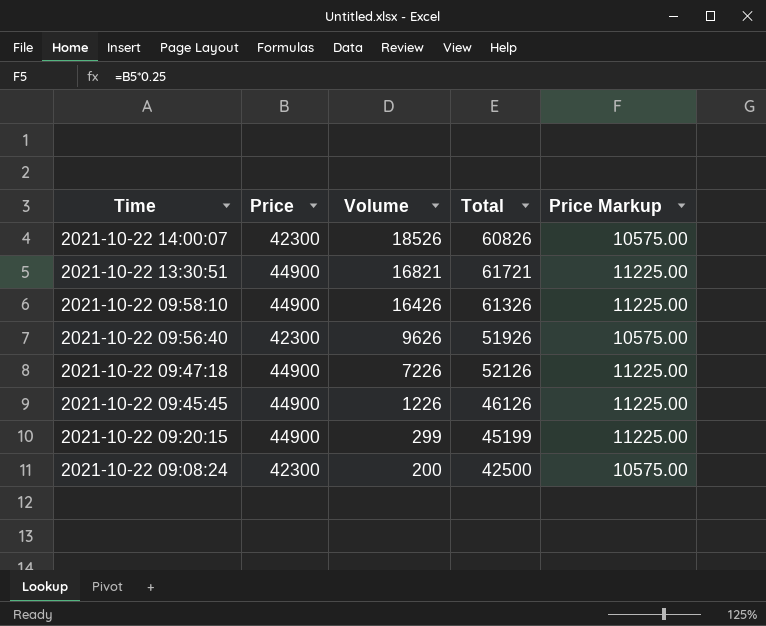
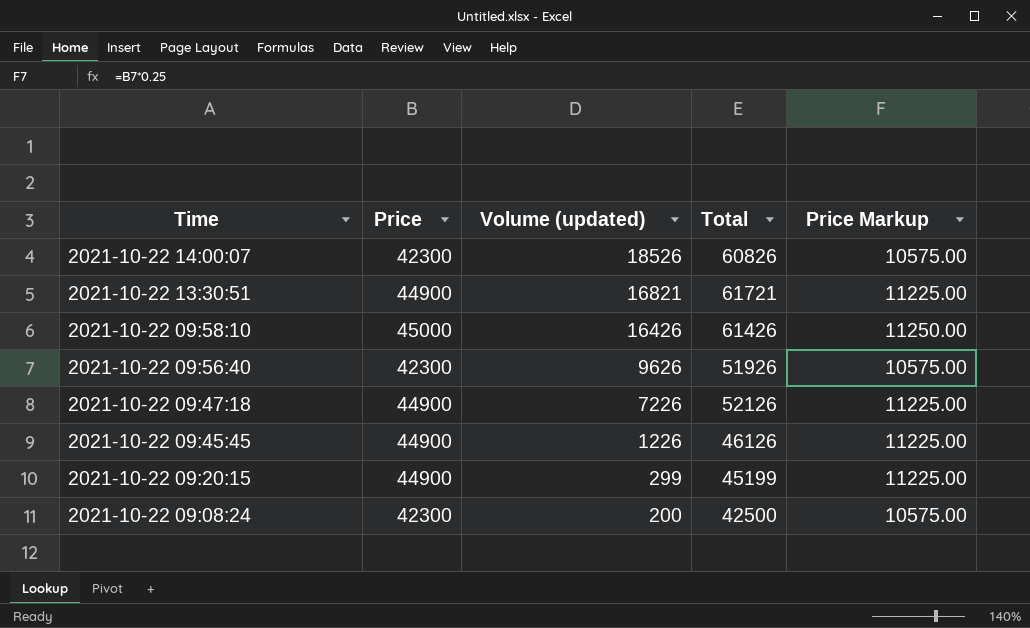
column name: Volume -> Volume (updated)
2021-10-22 09:58:10 | Price: 44900 -> 45000
2021-10-22 09:58:10 | Total: 61326 -> 61426
2021-10-22 09:58:10 | Price Markup: 11225.00 -> 11250.00

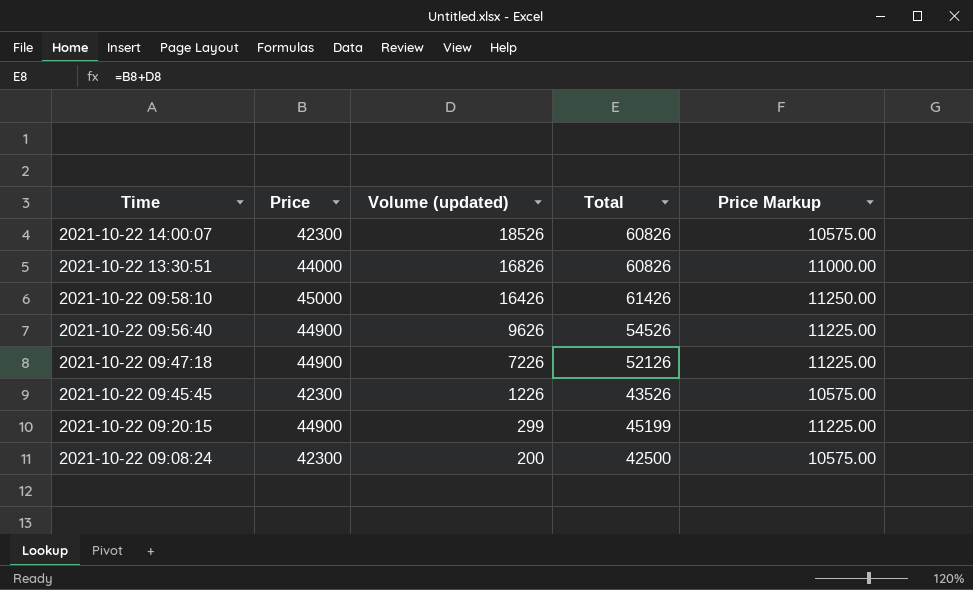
2021-10-22 13:30:51 | Price: 44900 -> 44000
2021-10-22 13:30:51 | Volume (updated): 16821 -> 16826
2021-10-22 13:30:51 | Total: 61721 -> 60826
2021-10-22 13:30:51 | Price Markup: 11225.00 -> 11000.00
2021-10-22 09:56:40 | Price: 42300 -> 44900
2021-10-22 09:56:40 | Total: 51926 -> 54526
2021-10-22 09:56:40 | Price Markup: 10575.00 -> 11225.00
2021-10-22 09:45:45 | Price: 44900 -> 42300
2021-10-22 09:45:45 | Total: 46126 -> 43526
2021-10-22 09:45:45 | Price Markup: 11225.00 -> 10575.00

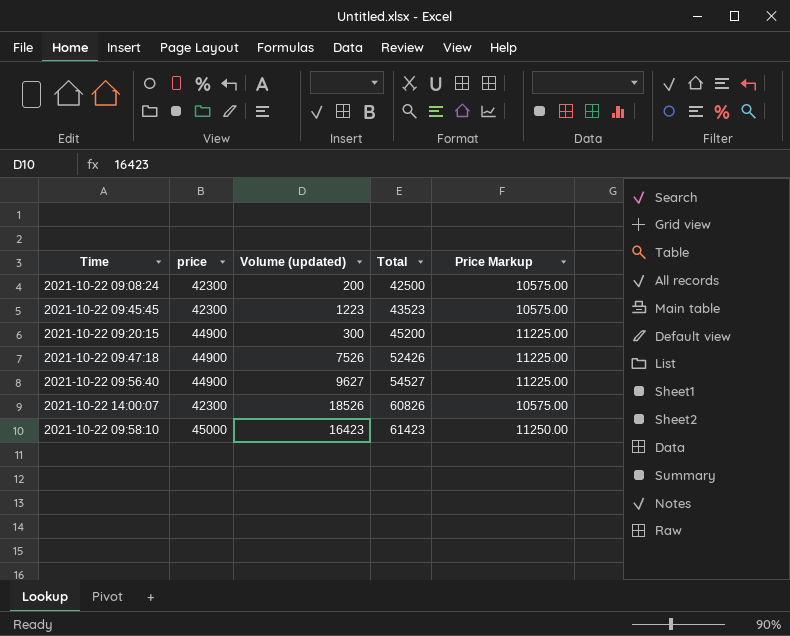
row order: Time descending -> Total ascending
column name: Price -> price
row 2021-10-22 13:30:51: 44000 | 16826 | 60826 | 11000.00 -> none
2021-10-22 09:45:45 | Volume (updated): 1226 -> 1223
2021-10-22 09:45:45 | Total: 43526 -> 43523
2021-10-22 09:20:15 | Volume (updated): 299 -> 300
2021-10-22 09:20:15 | Total: 45199 -> 45200
2021-10-22 09:47:18 | Volume (updated): 7226 -> 7526
2021-10-22 09:47:18 | Total: 52126 -> 52426
2021-10-22 09:56:40 | Volume (updated): 9626 -> 9627
2021-10-22 09:56:40 | Total: 54526 -> 54527
2021-10-22 09:58:10 | Volume (updated): 16426 -> 16423
2021-10-22 09:58:10 | Total: 61426 -> 61423

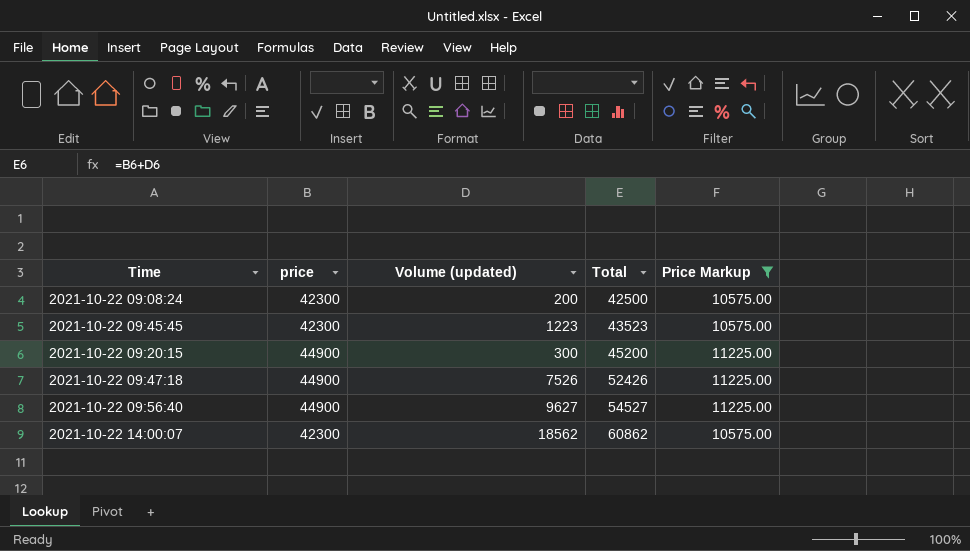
filter: none -> Price Markup != 11250.00
2021-10-22 14:00:07 | Volume (updated): 18526 -> 18562
2021-10-22 14:00:07 | Total: 60826 -> 60862

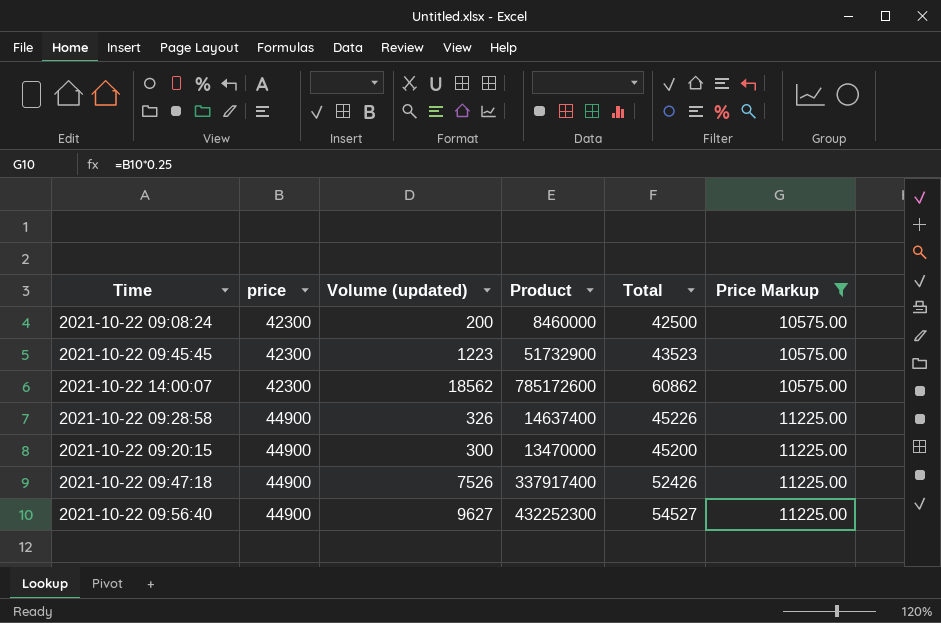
row order: Total ascending -> price ascending
column Product | formula: none -> [price] * [Volume (updated)]
row 2021-10-22 09:28:58: none -> 44900 | 326 | 14637400 | 45226 | 11225.00

